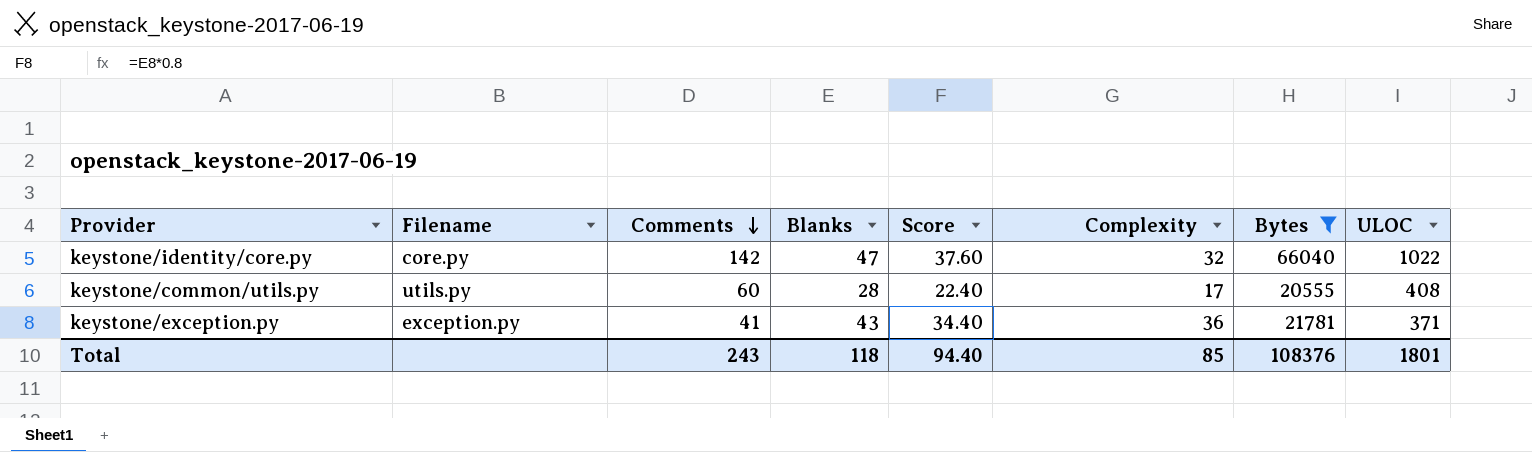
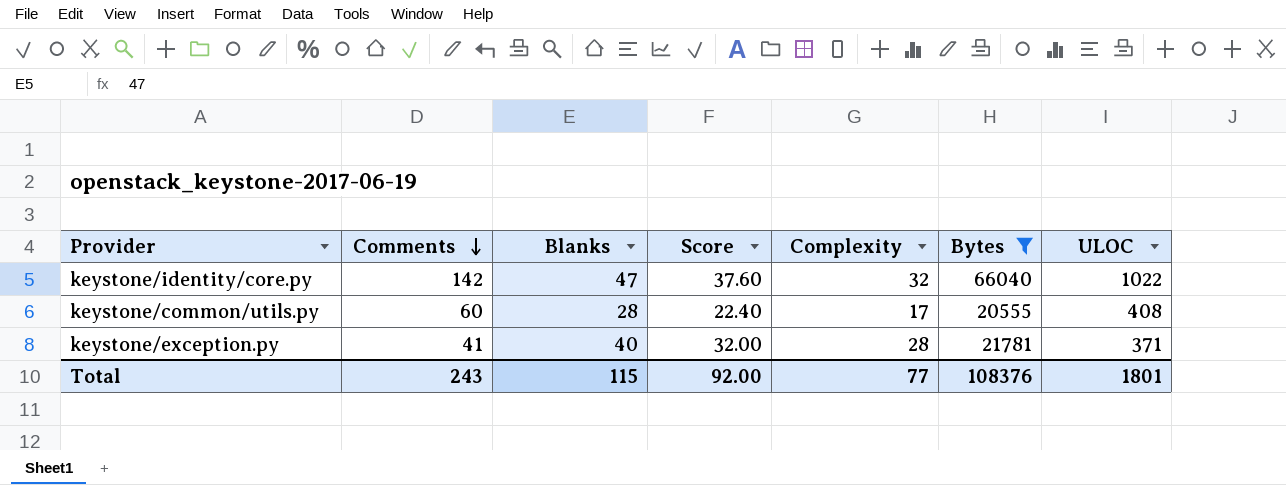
column Filename | position: 2 -> none
keystone/exception.py | Blanks: 43 -> 40
keystone/exception.py | Score: 34.40 -> 32.00
keystone/exception.py | Complexity: 36 -> 28
Total | Blanks: 118 -> 115
Total | Score: 94.40 -> 92.00
Total | Complexity: 85 -> 77

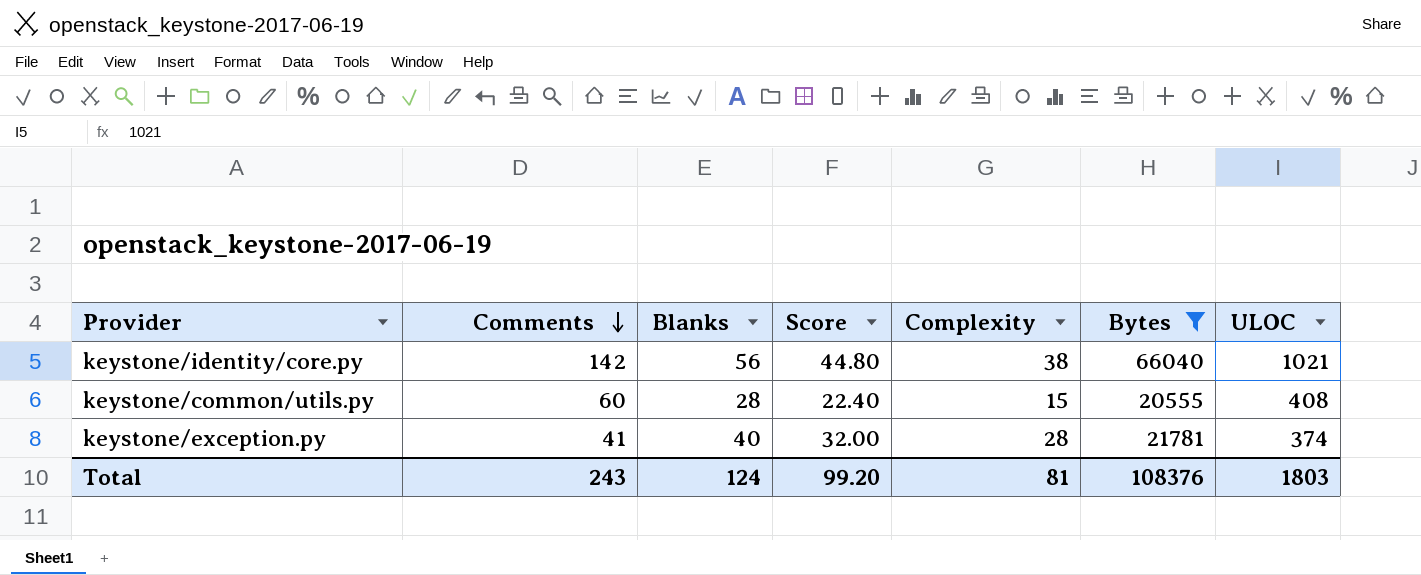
keystone/identity/core.py | Blanks: 47 -> 56
keystone/identity/core.py | Score: 37.60 -> 44.80
keystone/identity/core.py | Complexity: 32 -> 38
keystone/identity/core.py | ULOC: 1022 -> 1021
keystone/common/utils.py | Complexity: 17 -> 15
keystone/exception.py | ULOC: 371 -> 374
Total | Blanks: 115 -> 124
Total | Score: 92.00 -> 99.20
Total | Complexity: 77 -> 81
Total | ULOC: 1801 -> 1803

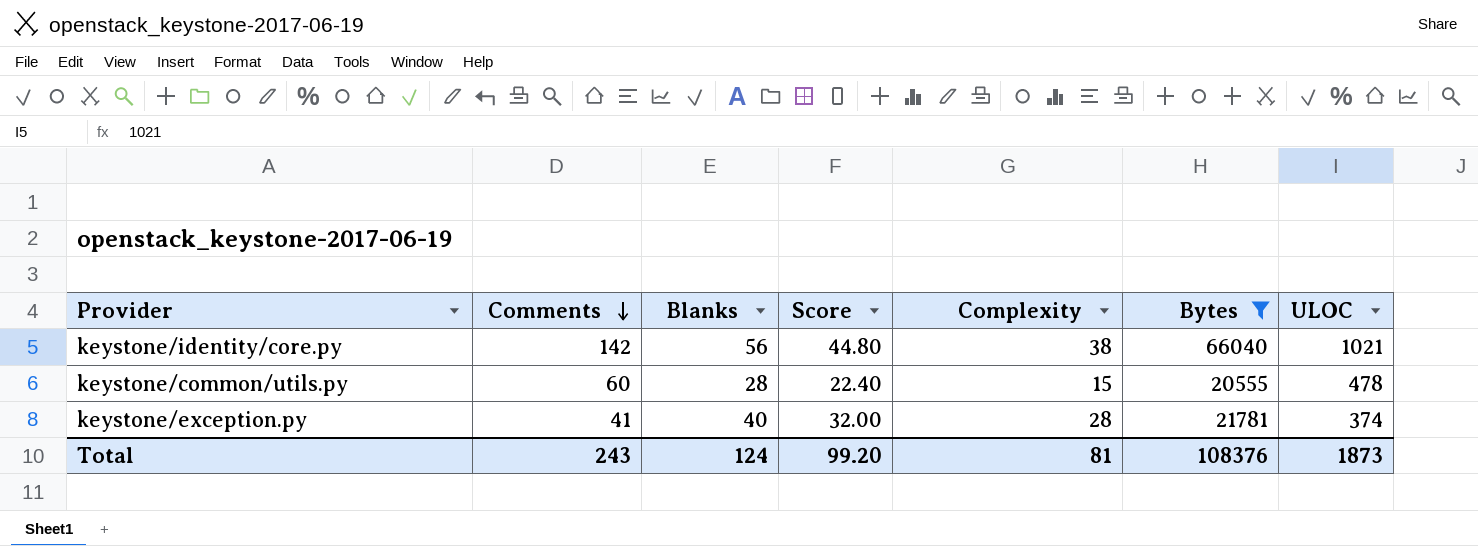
keystone/common/utils.py | ULOC: 408 -> 478
Total | ULOC: 1803 -> 1873

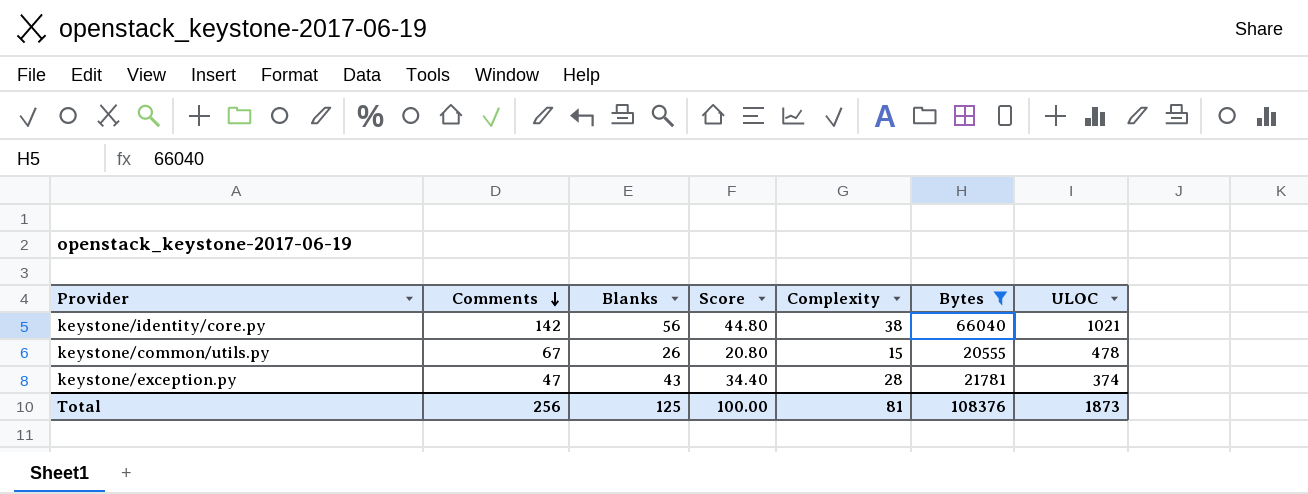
keystone/common/utils.py | Comments: 60 -> 67
keystone/common/utils.py | Blanks: 28 -> 26
keystone/common/utils.py | Score: 22.40 -> 20.80
keystone/exception.py | Comments: 41 -> 47
keystone/exception.py | Blanks: 40 -> 43
keystone/exception.py | Score: 32.00 -> 34.40
Total | Comments: 243 -> 256
Total | Blanks: 124 -> 125
Total | Score: 99.20 -> 100.00

